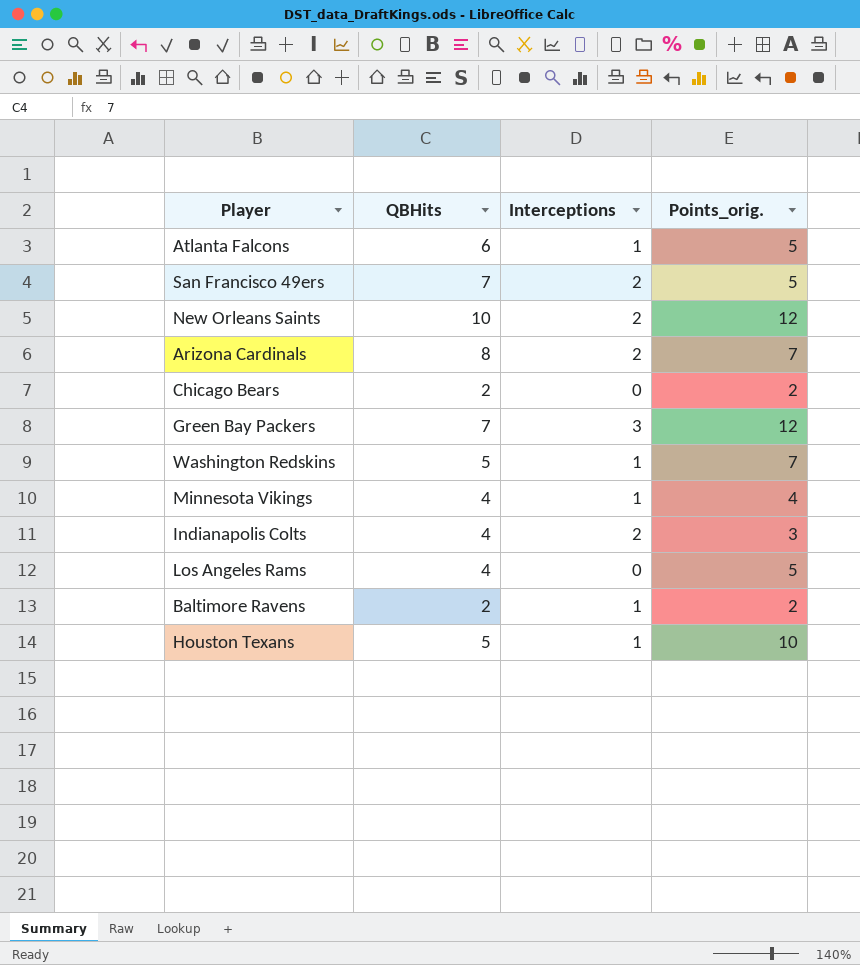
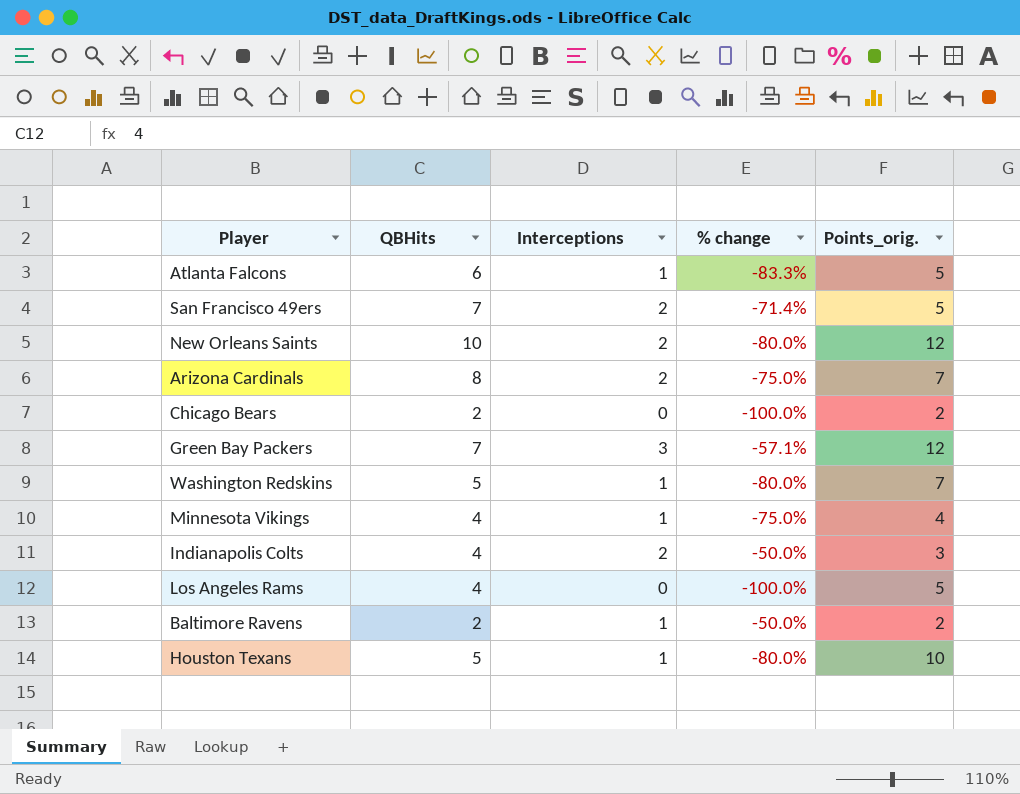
column % change | formula: none -> ([Interceptions] - [QBHits]) / [QBHits]

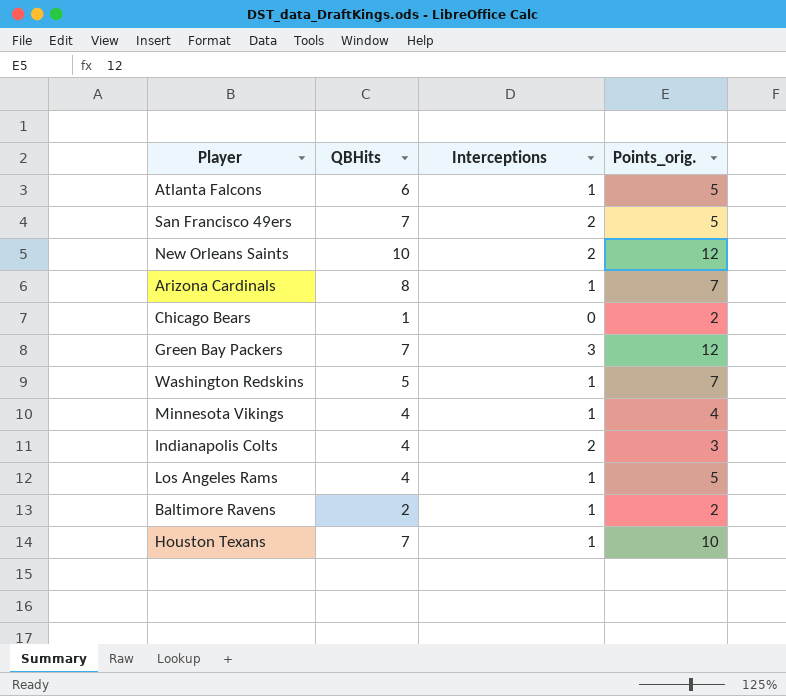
column % change | formula: ([Interceptions] - [QBHits]) / [QBHits] -> none
Arizona Cardinals | Interceptions: 2 -> 1
Chicago Bears | QBHits: 2 -> 1
Los Angeles Rams | Interceptions: 0 -> 1
Houston Texans | QBHits: 5 -> 7

